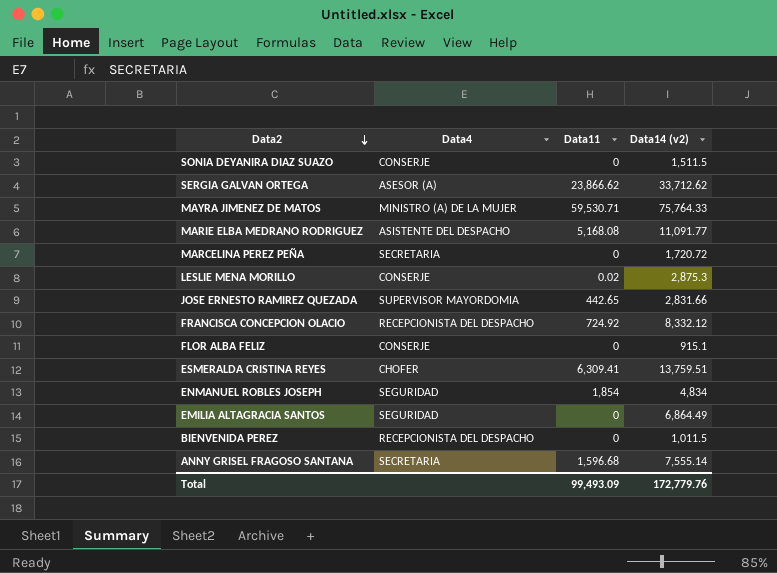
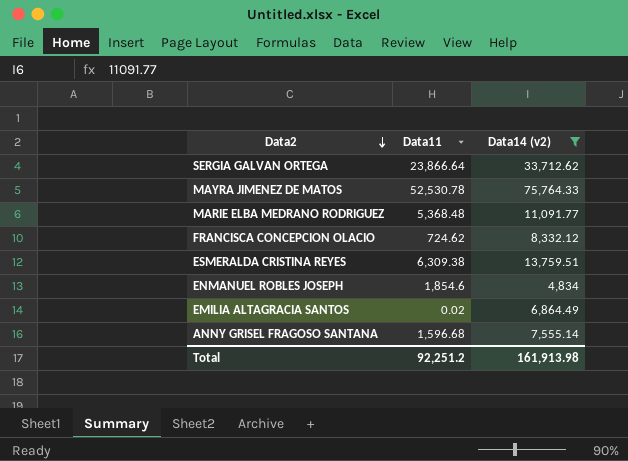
filter: none -> Data14 (v2) >= 4,834
column Data4 | position: 2 -> none
SERGIA GALVAN ORTEGA | Data11: 23,866.62 -> 23,866.64
MAYRA JIMENEZ DE MATOS | Data11: 59,530.71 -> 52,530.78
MARIE ELBA MEDRANO RODRIGUEZ | Data11: 5,168.08 -> 5,368.48
FRANCISCA CONCEPCION OLACIO | Data11: 724.92 -> 724.62
ESMERALDA CRISTINA REYES | Data11: 6,309.41 -> 6,309.38
ENMANUEL ROBLES JOSEPH | Data11: 1,854 -> 1,854.6
EMILIA ALTAGRACIA SANTOS | Data11: 0 -> 0.02
Total | Data11: 99,493.09 -> 92,251.2
Total | Data14 (v2): 172,779.76 -> 161,913.98

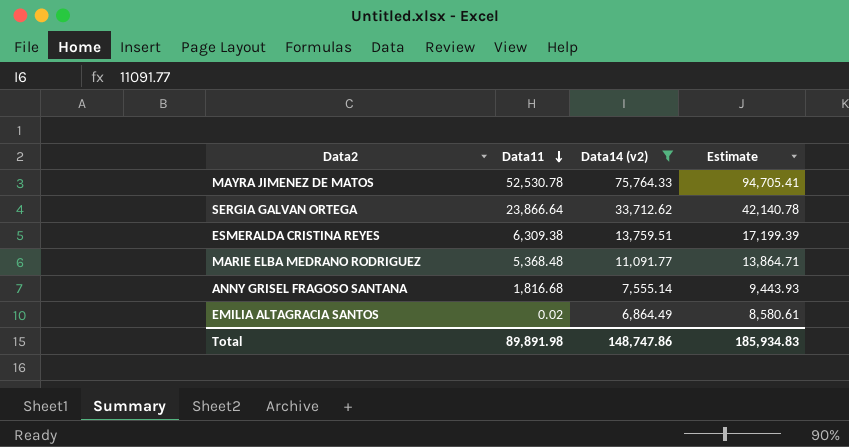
row order: Data2 descending -> Data11 descending
column Estimate | formula: none -> [Data14 (v2)] * 1.25
row FRANCISCA CONCEPCION OLACIO: 724.62 | 8,332.12 -> none
row ENMANUEL ROBLES JOSEPH: 1,854.6 | 4,834 -> none
ANNY GRISEL FRAGOSO SANTANA | Data11: 1,596.68 -> 1,816.68
Total | Data11: 92,251.2 -> 89,891.98
Total | Data14 (v2): 161,913.98 -> 148,747.86

